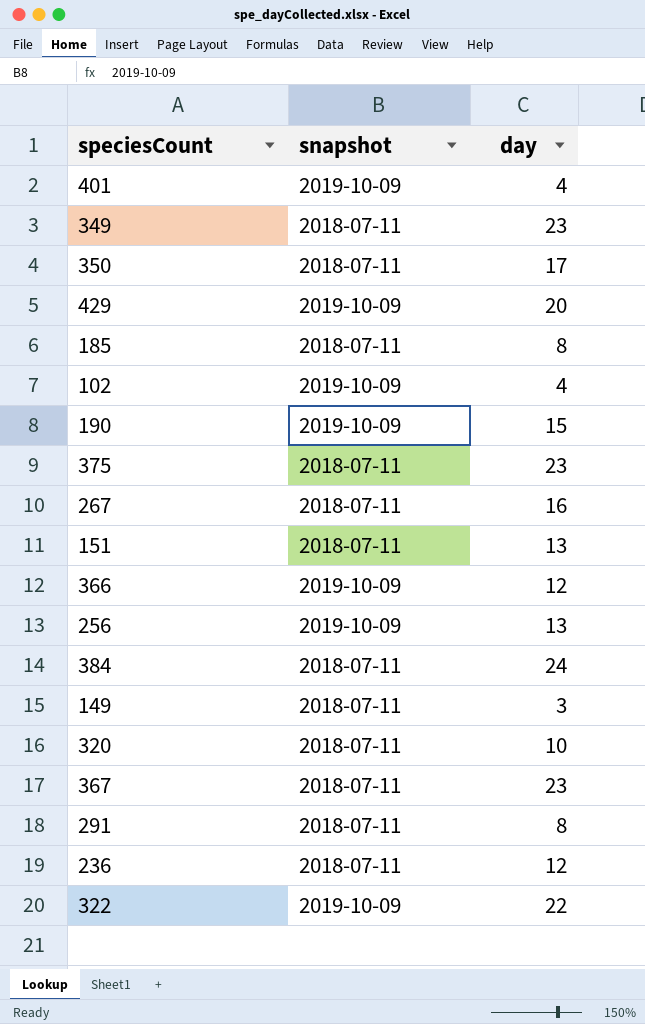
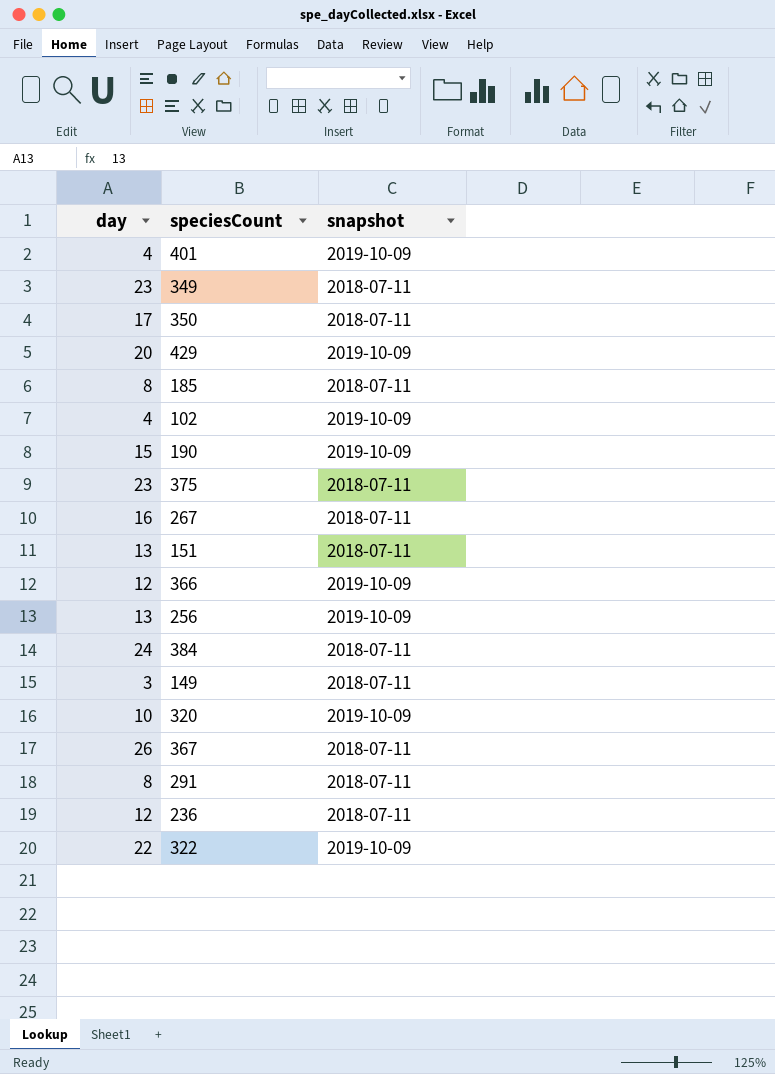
column day | position: 3 -> 1
320 | snapshot: 2018-07-11 -> 2019-10-09
367 | day: 23 -> 26

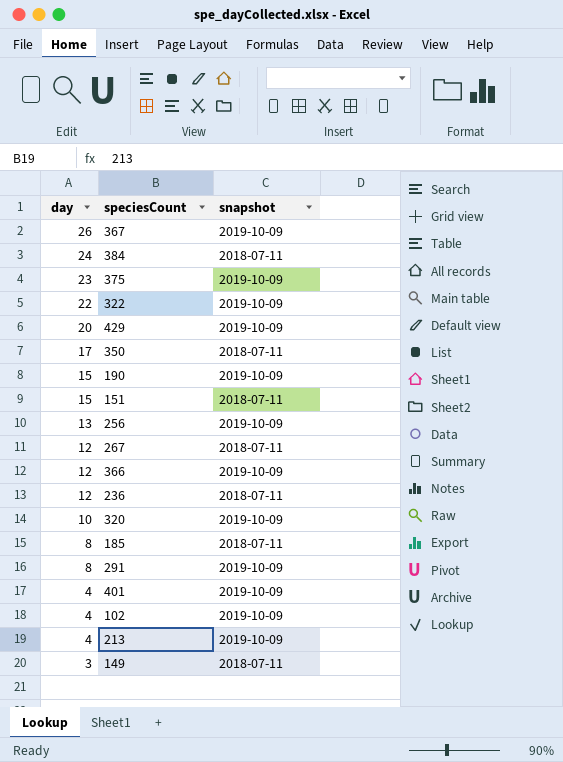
row order: none -> day descending
row 349: 23 | 2018-07-11 -> none
367 | snapshot: 2018-07-11 -> 2019-10-09
375 | snapshot: 2018-07-11 -> 2019-10-09
151 | day: 13 -> 15
267 | day: 16 -> 12
291 | snapshot: 2018-07-11 -> 2019-10-09
row 213: none -> 4 | 2019-10-09

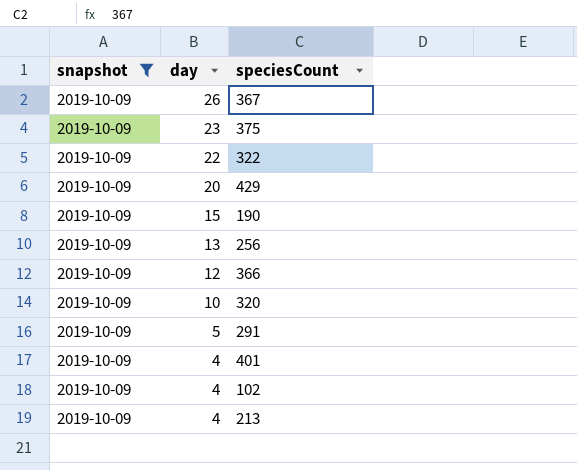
filter: none -> snapshot = 2019-10-09
column snapshot | position: 3 -> 1
291 | day: 8 -> 5

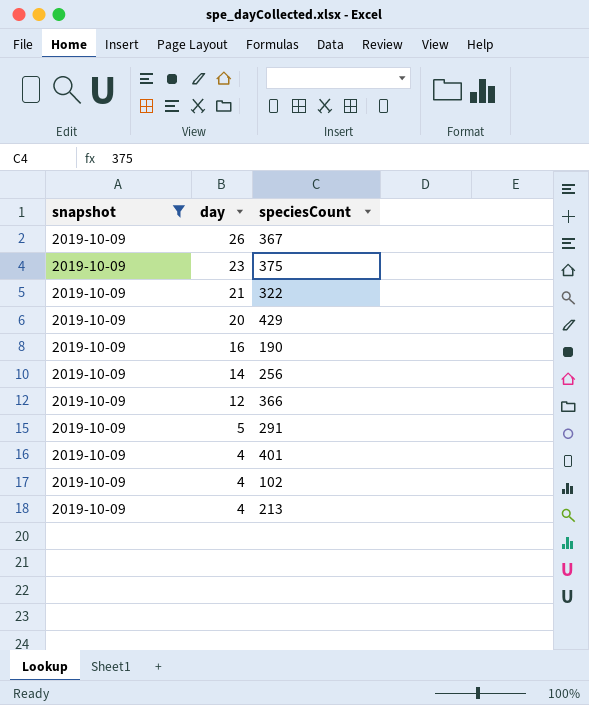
row 320: 2019-10-09 | 10 -> none
322 | day: 22 -> 21
190 | day: 15 -> 16
256 | day: 13 -> 14

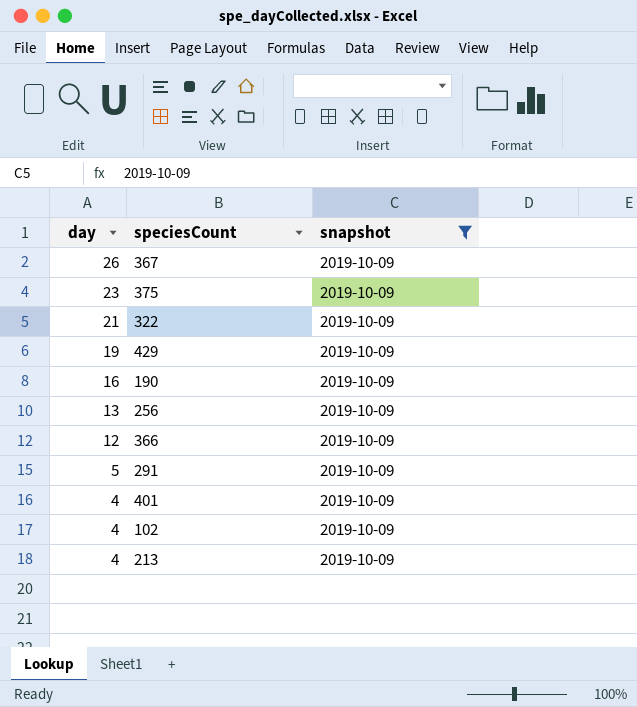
column snapshot | position: 1 -> 3
429 | day: 20 -> 19
256 | day: 14 -> 13

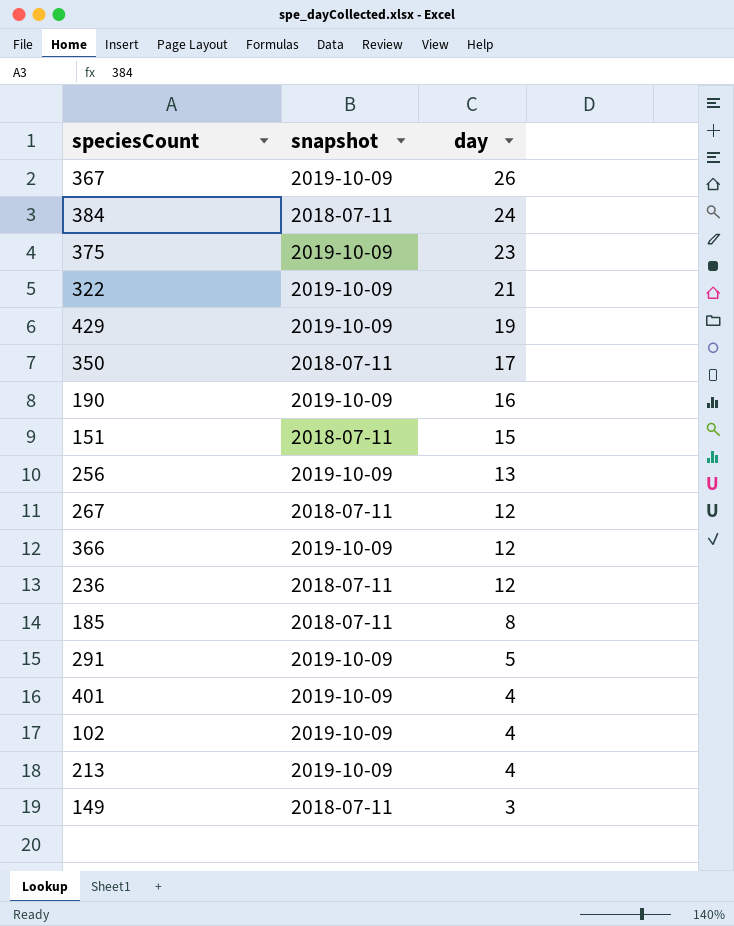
filter: snapshot = 2019-10-09 -> none
column day | position: 1 -> 3

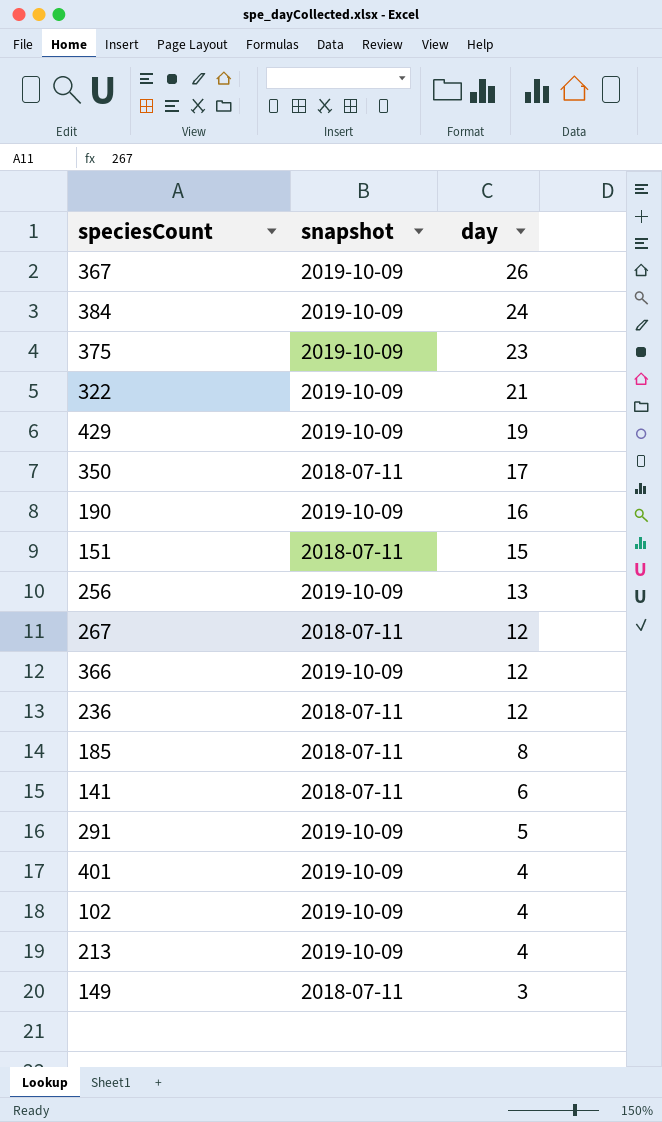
384 | snapshot: 2018-07-11 -> 2019-10-09
row 141: none -> 2018-07-11 | 6

